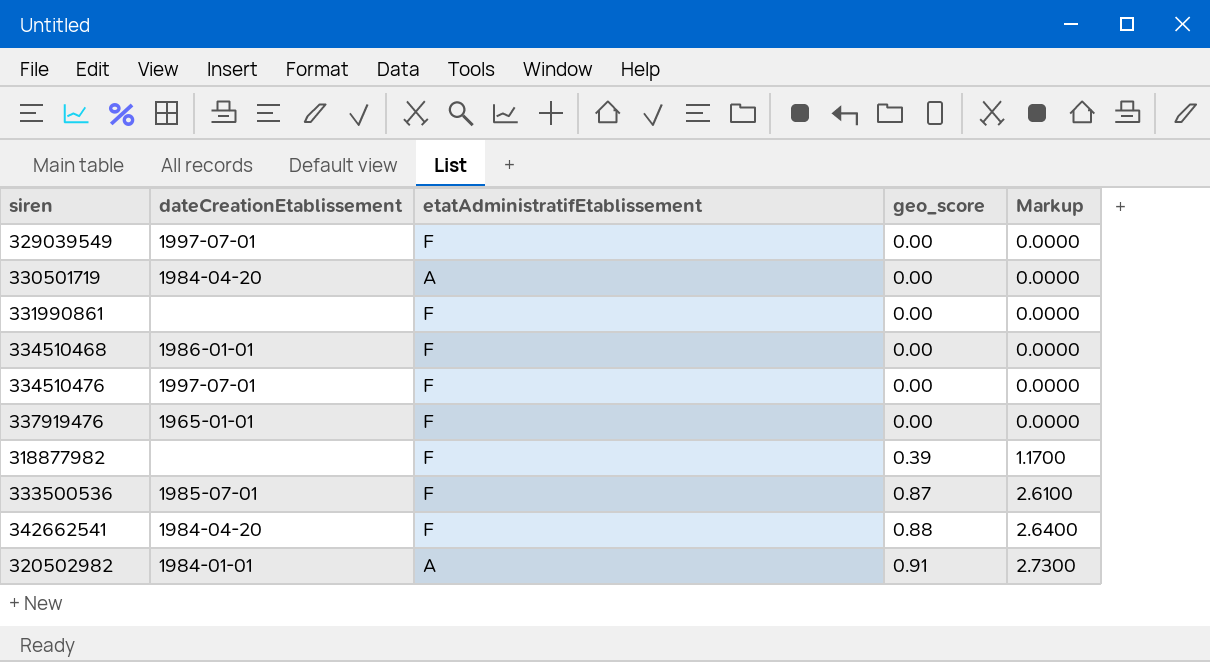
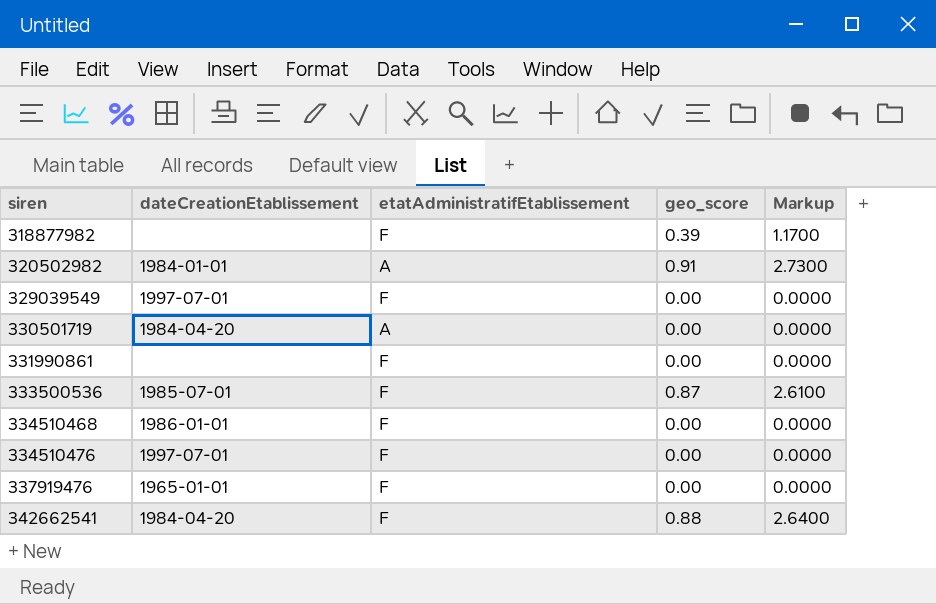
row order: geo_score ascending -> siren ascending

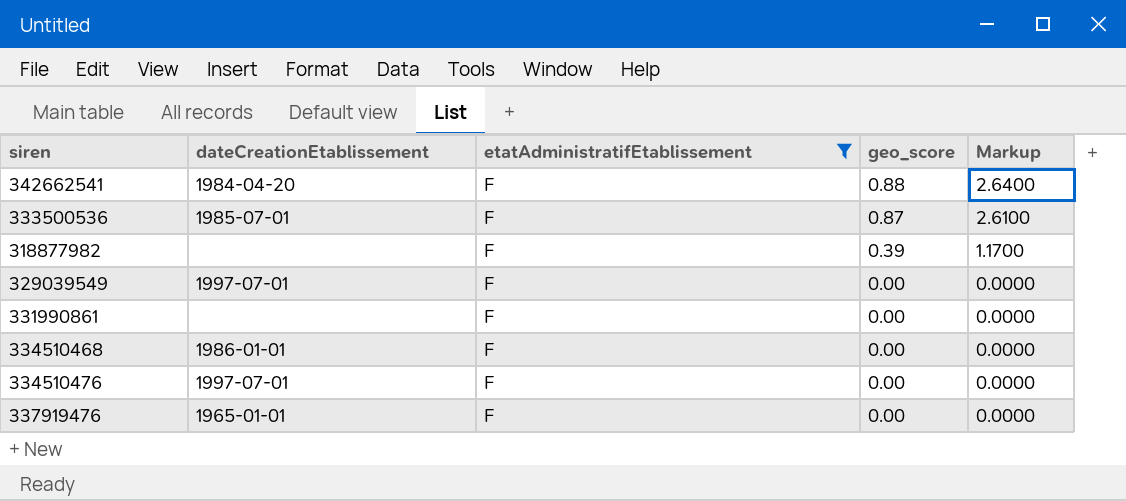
filter: none -> etatAdministratifEtablissement = F
row order: siren ascending -> geo_score descending

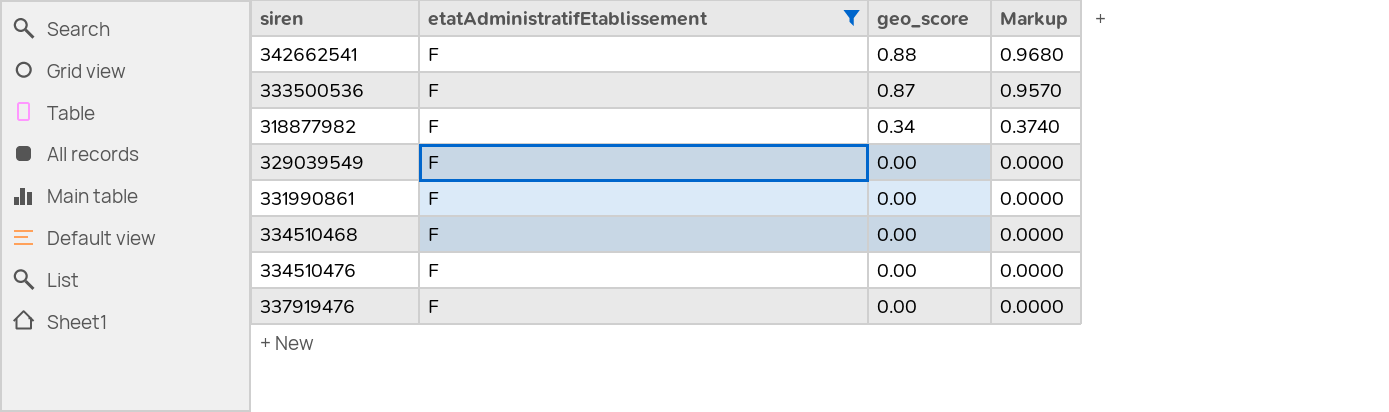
column dateCreationEtablissement | position: 2 -> none
column Markup | formula: [geo_score] * 3 -> [geo_score] * 1.1
318877982 | geo_score: 0.39 -> 0.34

